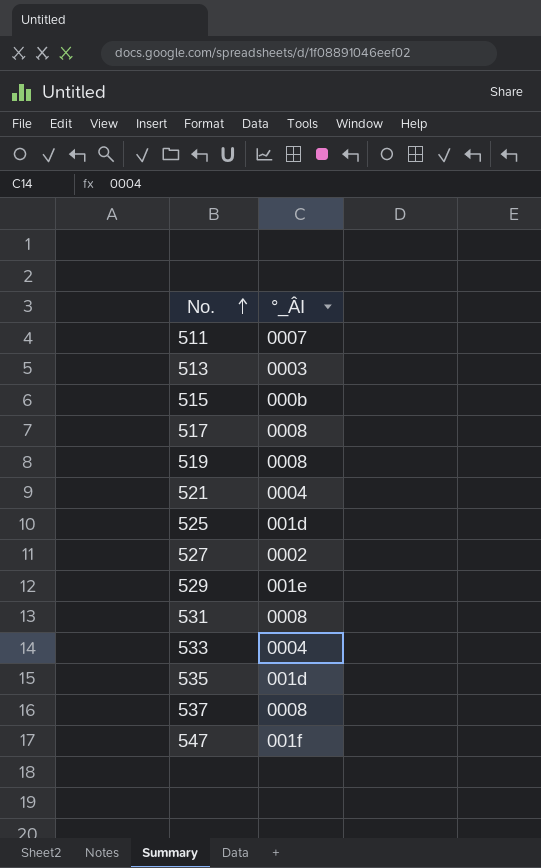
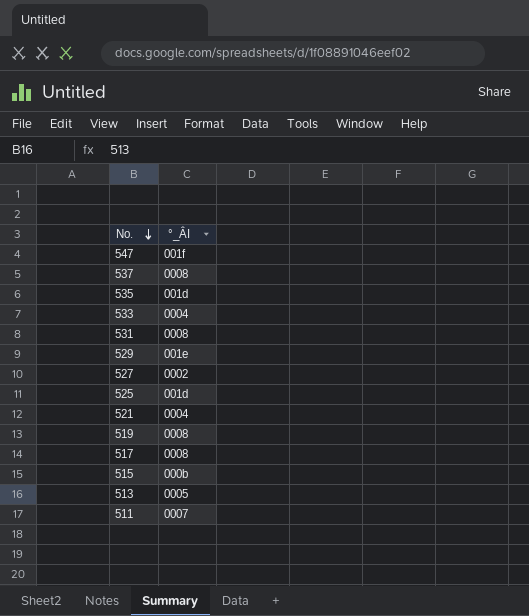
row order: No. ascending -> No. descending
513 | °_ÂI: 0003 -> 0005

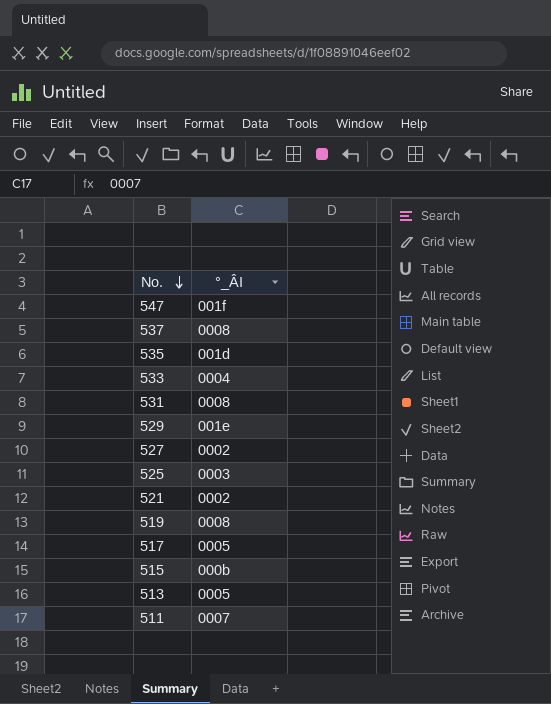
525 | °_ÂI: 001d -> 0003
521 | °_ÂI: 0004 -> 0002
517 | °_ÂI: 0008 -> 0005

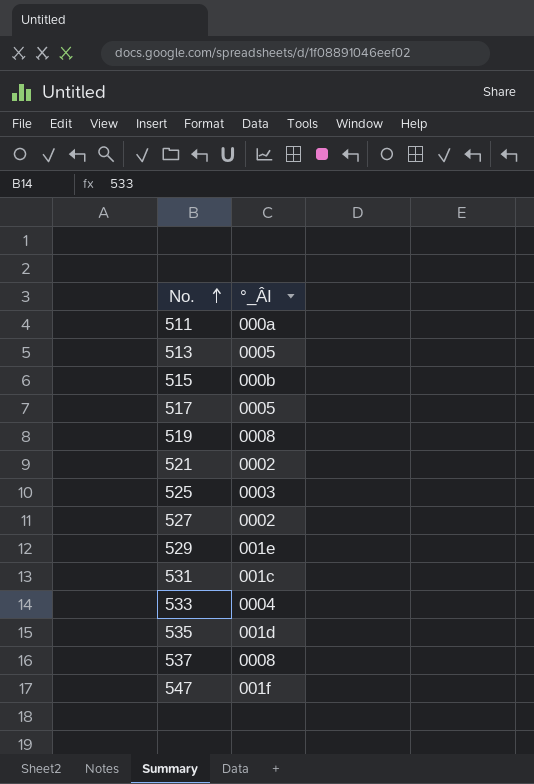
row order: No. descending -> No. ascending
511 | °_ÂI: 0007 -> 000a
531 | °_ÂI: 0008 -> 001c

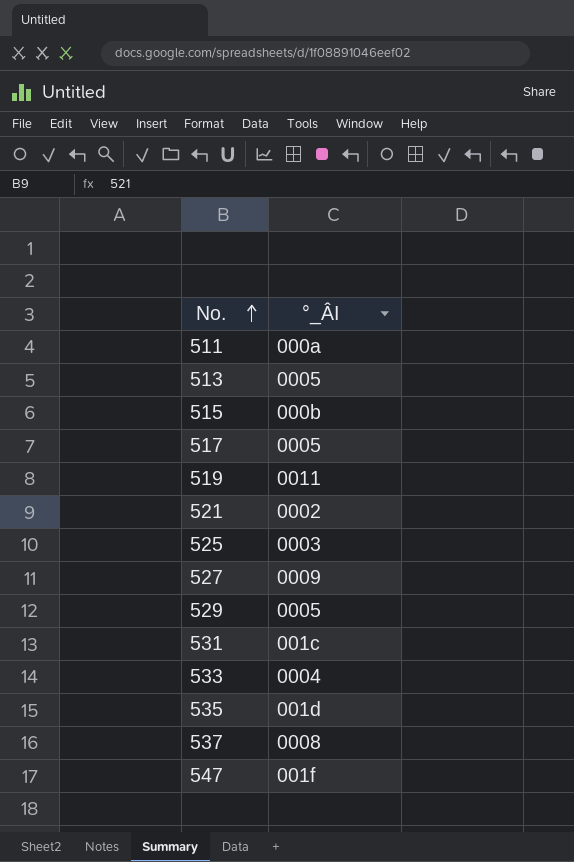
519 | °_ÂI: 0008 -> 0011
527 | °_ÂI: 0002 -> 0009
529 | °_ÂI: 001e -> 0005

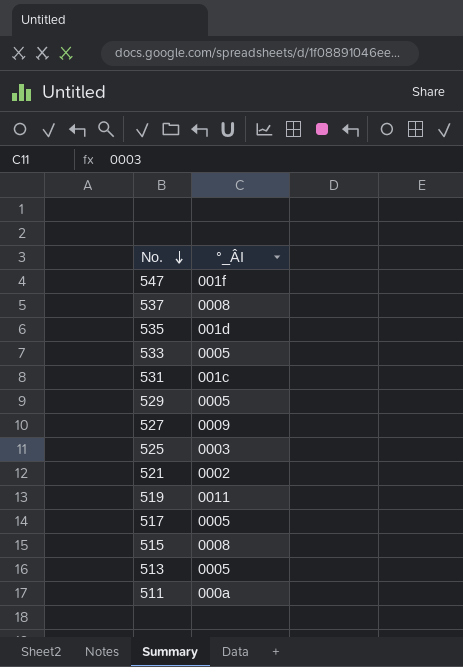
row order: No. ascending -> No. descending
533 | °_ÂI: 0004 -> 0005
515 | °_ÂI: 000b -> 0008

